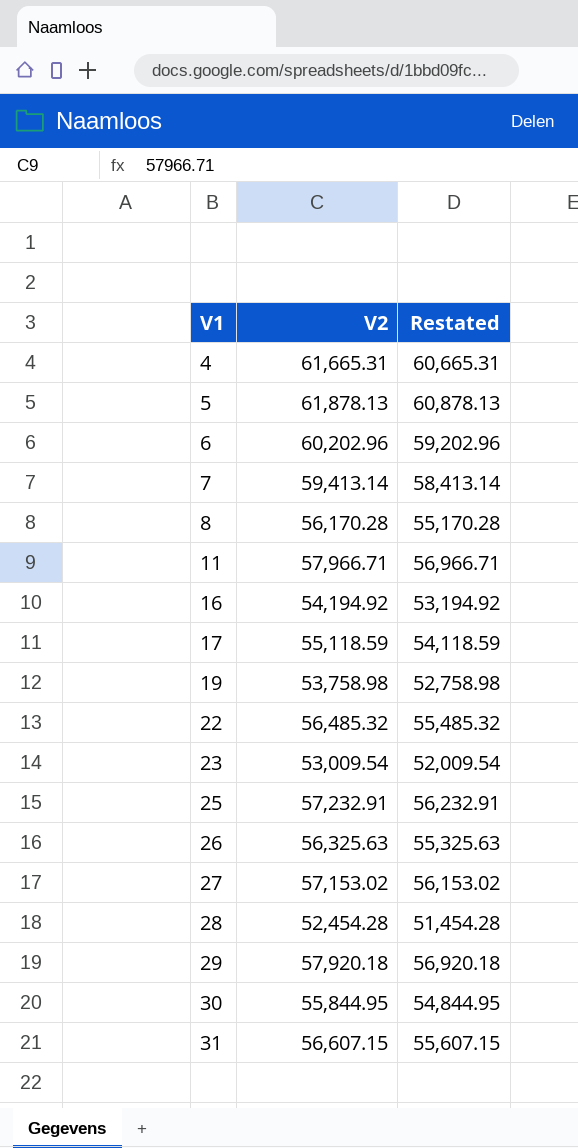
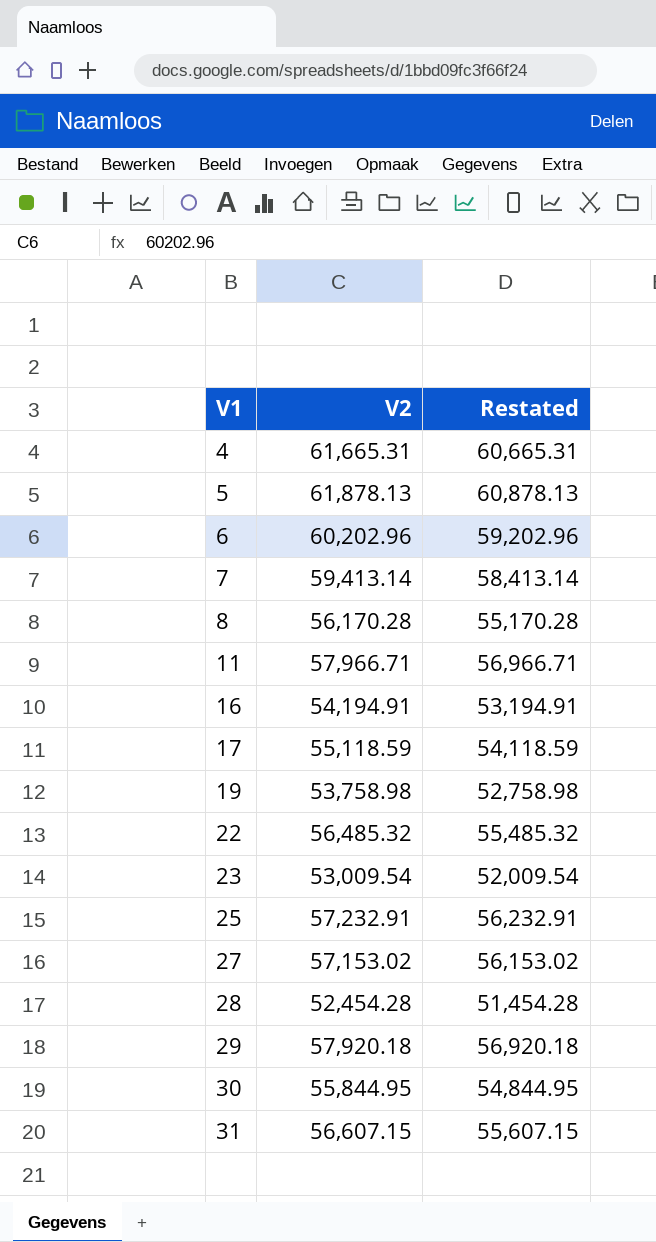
row 26: 56,325.63 | 55,325.63 -> none
16 | V2: 54,194.92 -> 54,194.91
16 | Restated: 53,194.92 -> 53,194.91

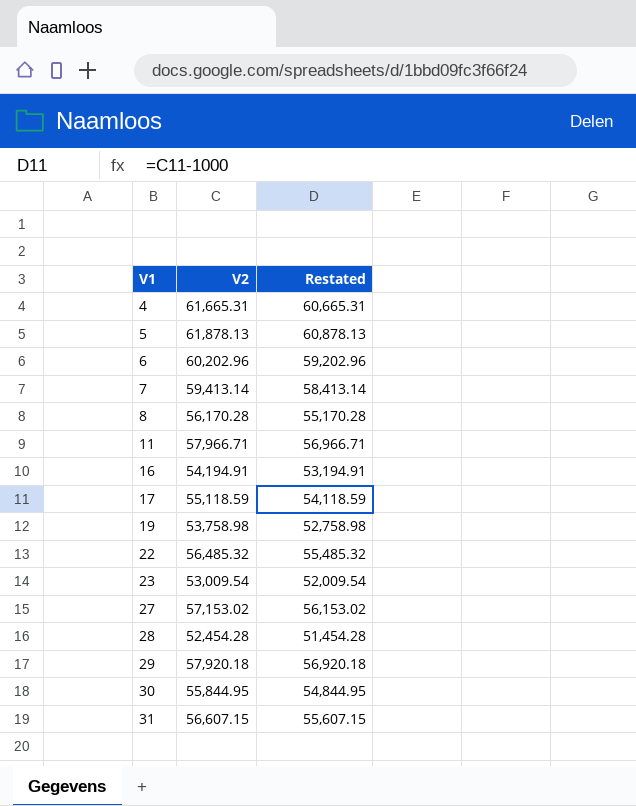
row 25: 57,232.91 | 56,232.91 -> none

